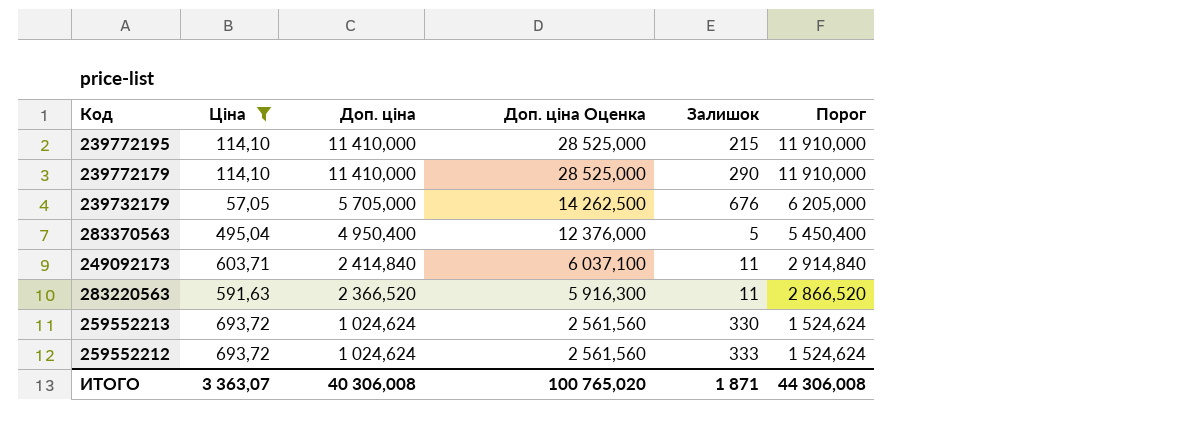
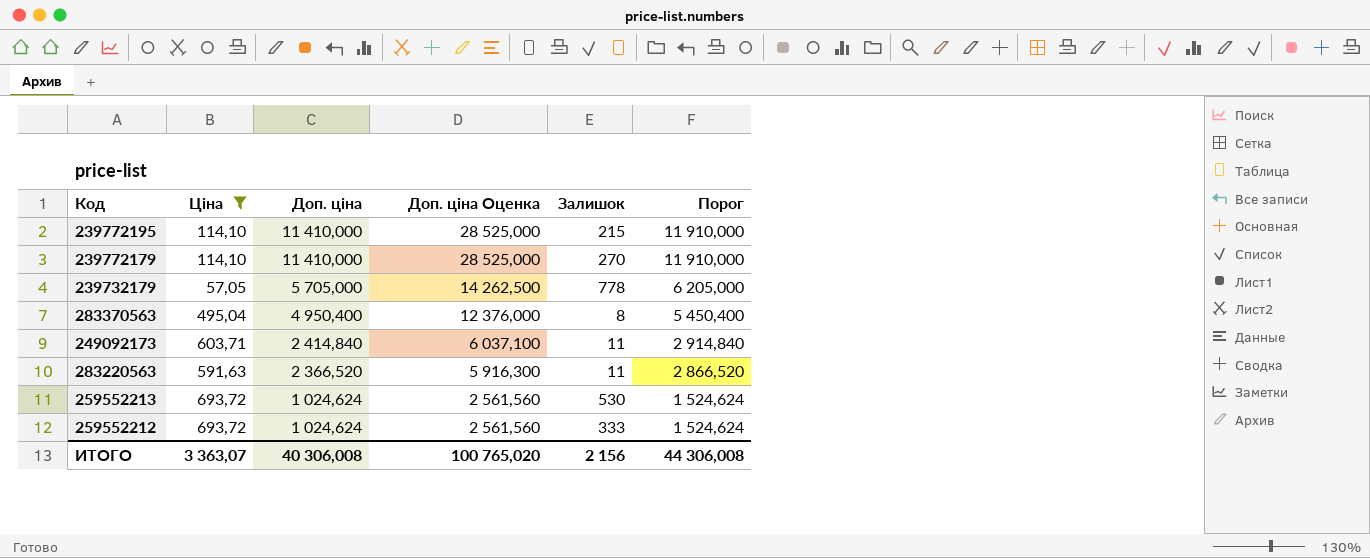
239772179 | Залишок: 290 -> 270
239732179 | Залишок: 676 -> 778
283370563 | Залишок: 5 -> 8
259552213 | Залишок: 330 -> 530
ИТОГО | Залишок: 1 871 -> 2 156

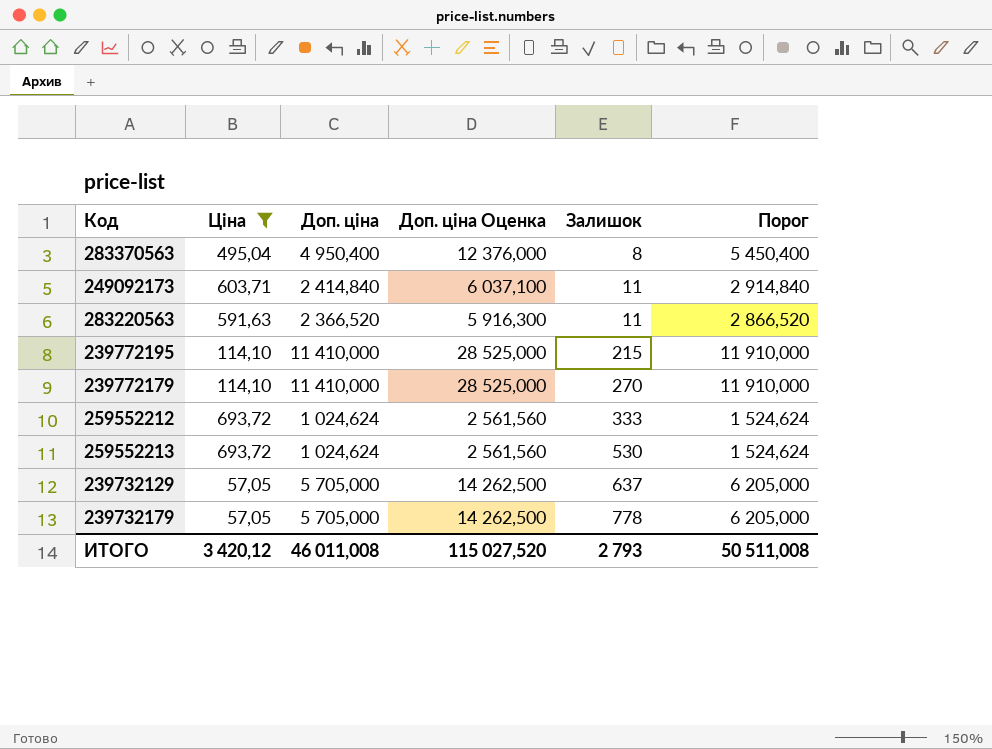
row order: Доп. ціна descending -> Залишок ascending
row 239732129: none -> 57,05 | 5 705,000 | 14 262,500 | 637 | 6 205,000
ИТОГО | Ціна: 3 363,07 -> 3 420,12
ИТОГО | Доп. ціна: 40 306,008 -> 46 011,008
ИТОГО | Доп. ціна Оценка: 100 765,020 -> 115 027,520
ИТОГО | Залишок: 2 156 -> 2 793
ИТОГО | Порог: 44 306,008 -> 50 511,008

